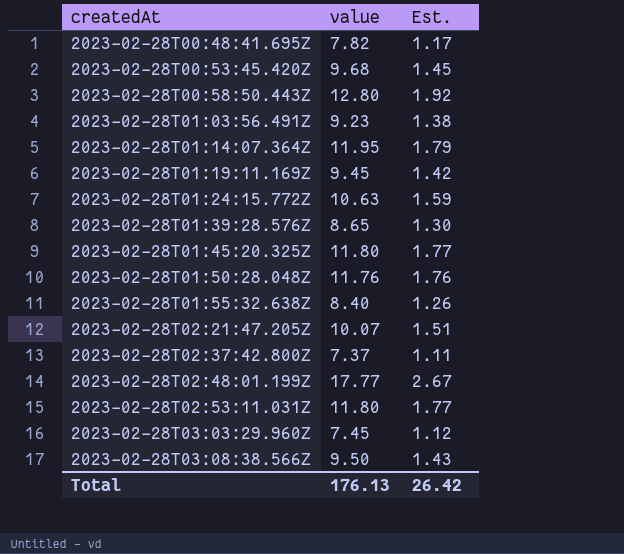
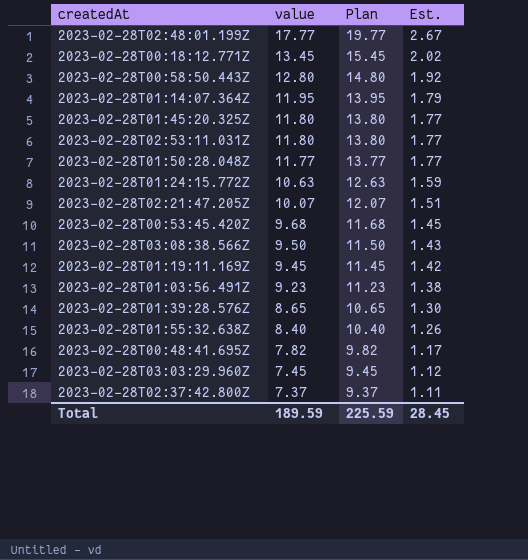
row order: createdAt ascending -> value descending
column Plan | formula: none -> [value] + 2
row 2023-02-28T00:18:12.771Z: none -> 13.45 | 15.45 | 2.02
2023-02-28T01:50:28.048Z | value: 11.76 -> 11.77
2023-02-28T01:50:28.048Z | Est.: 1.76 -> 1.77
Total | value: 176.13 -> 189.59
Total | Est.: 26.42 -> 28.45

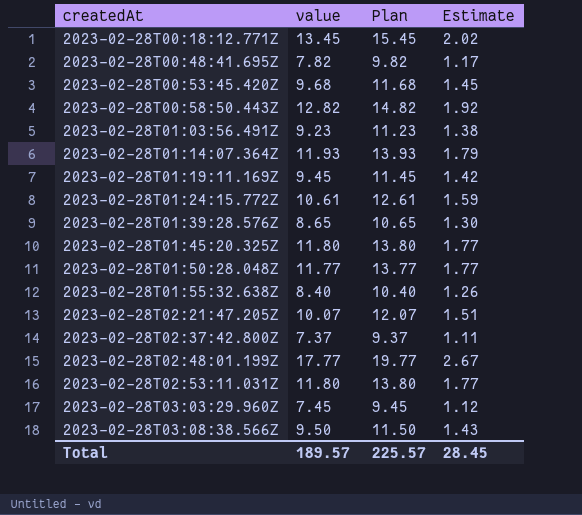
row order: value descending -> createdAt ascending
column name: Est. -> Estimate
2023-02-28T00:58:50.443Z | value: 12.80 -> 12.82
2023-02-28T00:58:50.443Z | Plan: 14.80 -> 14.82
2023-02-28T01:14:07.364Z | value: 11.95 -> 11.93
2023-02-28T01:14:07.364Z | Plan: 13.95 -> 13.93
2023-02-28T01:24:15.772Z | value: 10.63 -> 10.61
2023-02-28T01:24:15.772Z | Plan: 12.63 -> 12.61
Total | value: 189.59 -> 189.57
Total | Plan: 225.59 -> 225.57

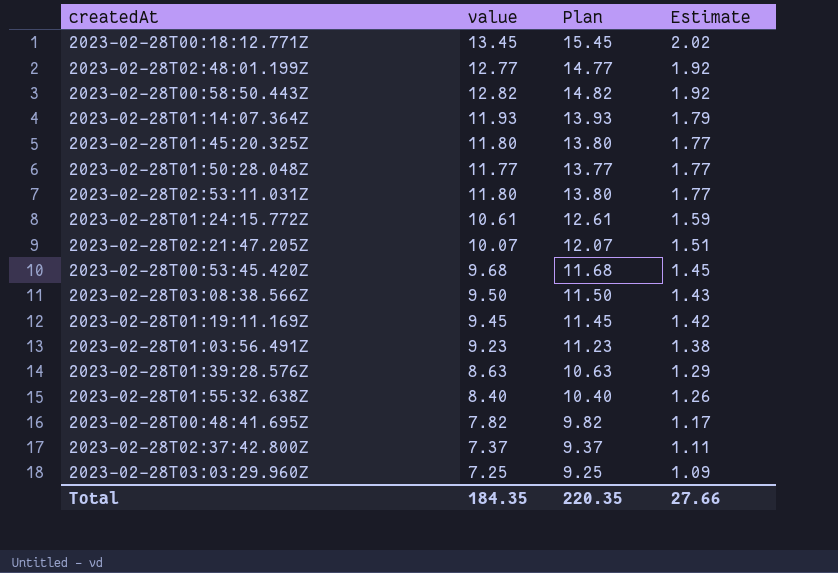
row order: createdAt ascending -> Estimate descending
2023-02-28T02:48:01.199Z | value: 17.77 -> 12.77
2023-02-28T02:48:01.199Z | Plan: 19.77 -> 14.77
2023-02-28T02:48:01.199Z | Estimate: 2.67 -> 1.92
2023-02-28T01:39:28.576Z | value: 8.65 -> 8.63
2023-02-28T01:39:28.576Z | Plan: 10.65 -> 10.63
2023-02-28T01:39:28.576Z | Estimate: 1.30 -> 1.29
2023-02-28T03:03:29.960Z | value: 7.45 -> 7.25
2023-02-28T03:03:29.960Z | Plan: 9.45 -> 9.25
2023-02-28T03:03:29.960Z | Estimate: 1.12 -> 1.09
Total | value: 189.57 -> 184.35
Total | Plan: 225.57 -> 220.35
Total | Estimate: 28.45 -> 27.66

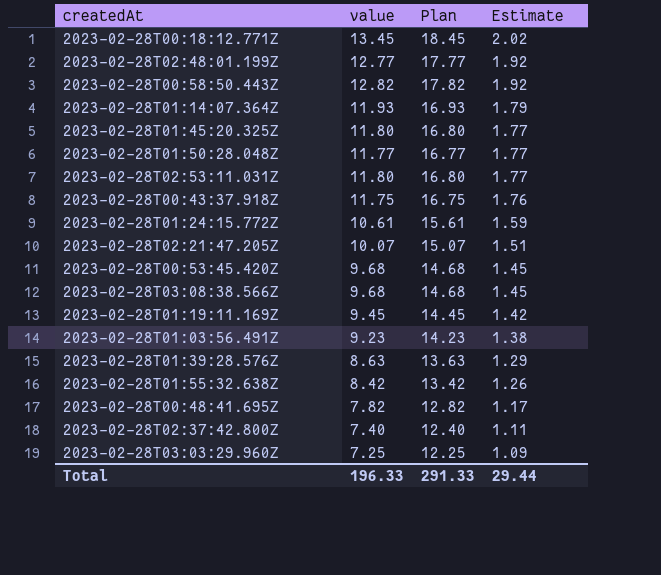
column Plan | formula: [value] + 2 -> [value] + 5
row 2023-02-28T00:43:37.918Z: none -> 11.75 | 16.75 | 1.76
2023-02-28T03:08:38.566Z | value: 9.50 -> 9.68
2023-02-28T03:08:38.566Z | Estimate: 1.43 -> 1.45
2023-02-28T01:55:32.638Z | value: 8.40 -> 8.42
2023-02-28T02:37:42.800Z | value: 7.37 -> 7.40
Total | value: 184.35 -> 196.33
Total | Plan: 220.35 -> 291.33
Total | Estimate: 27.66 -> 29.44

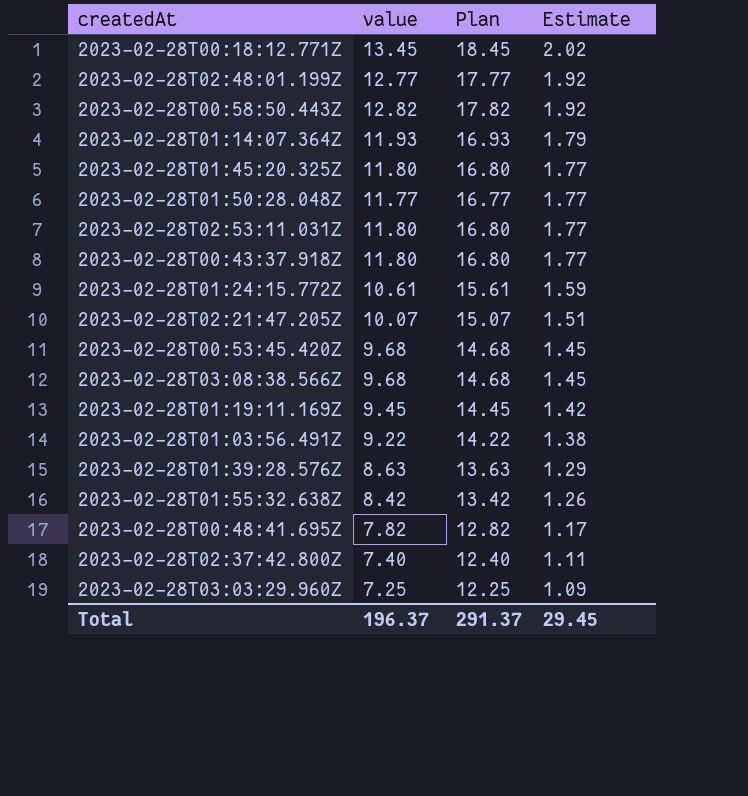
2023-02-28T00:43:37.918Z | value: 11.75 -> 11.80
2023-02-28T00:43:37.918Z | Plan: 16.75 -> 16.80
2023-02-28T00:43:37.918Z | Estimate: 1.76 -> 1.77
2023-02-28T01:03:56.491Z | value: 9.23 -> 9.22
2023-02-28T01:03:56.491Z | Plan: 14.23 -> 14.22
Total | value: 196.33 -> 196.37
Total | Plan: 291.33 -> 291.37
Total | Estimate: 29.44 -> 29.45

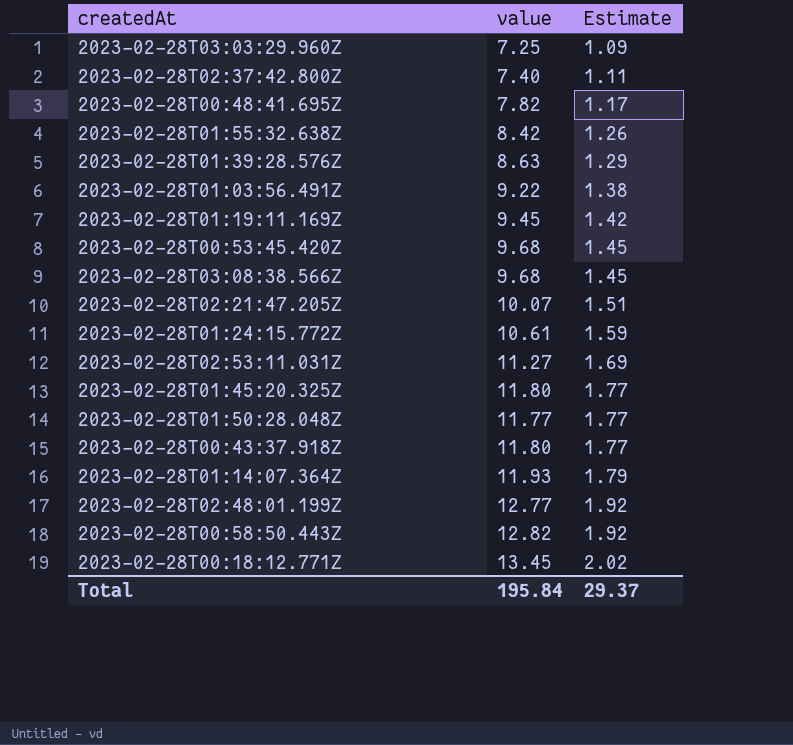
row order: Estimate descending -> Estimate ascending
column Plan | formula: [value] + 5 -> none
2023-02-28T02:53:11.031Z | value: 11.80 -> 11.27
2023-02-28T02:53:11.031Z | Estimate: 1.77 -> 1.69
Total | value: 196.37 -> 195.84
Total | Estimate: 29.45 -> 29.37

